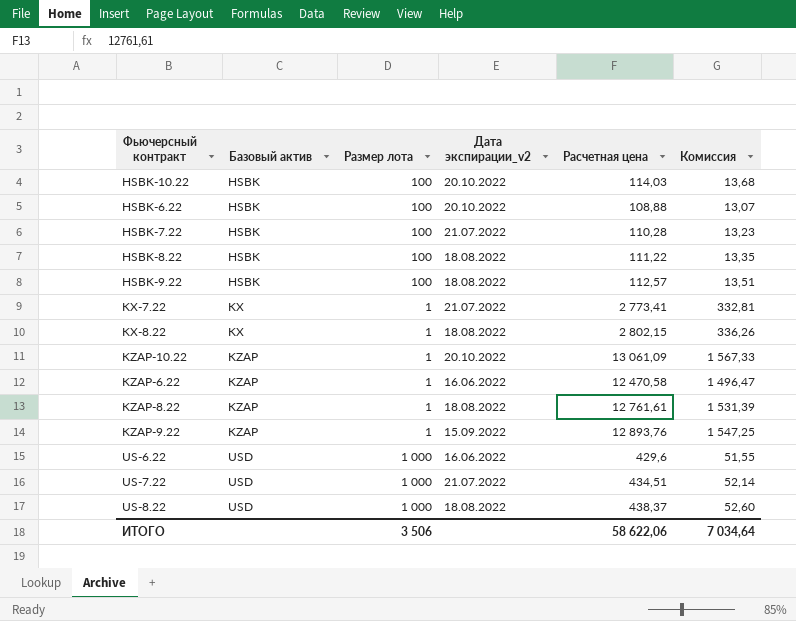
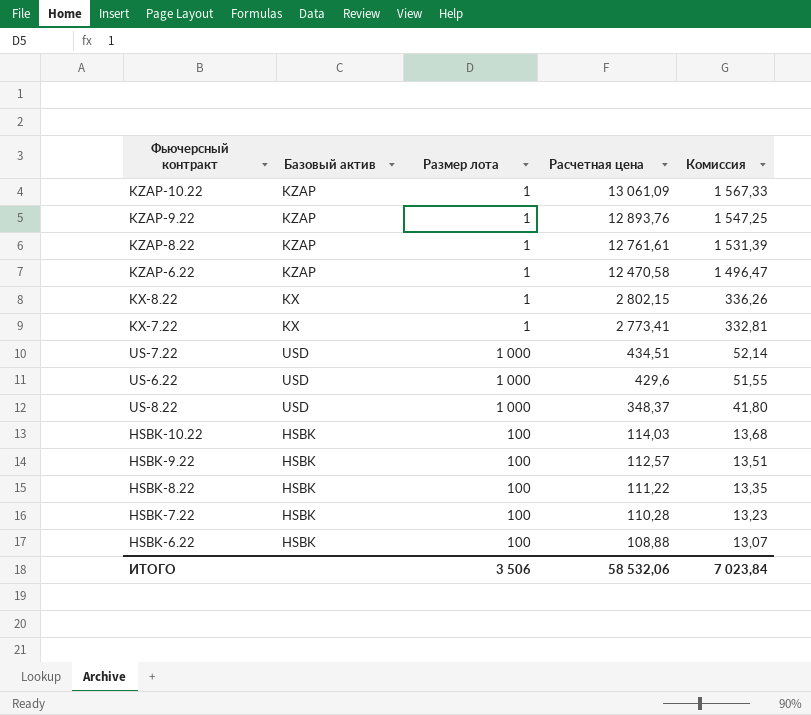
row order: Базовый актив ascending -> Расчетная цена descending
column Дата экспирации_v2 | position: 4 -> none
US-8.22 | Расчетная цена: 438,37 -> 348,37
US-8.22 | Комиссия: 52,60 -> 41,80
ИТОГО | Расчетная цена: 58 622,06 -> 58 532,06
ИТОГО | Комиссия: 7 034,64 -> 7 023,84

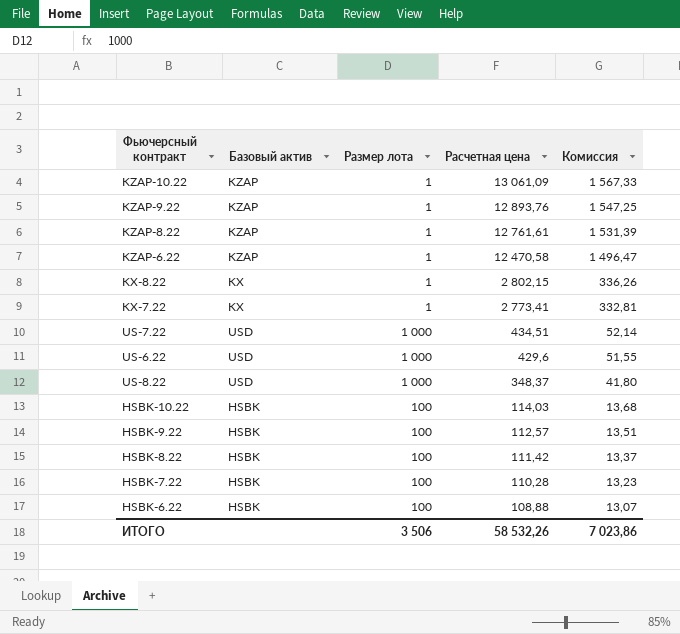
HSBK-8.22 | Расчетная цена: 111,22 -> 111,42
HSBK-8.22 | Комиссия: 13,35 -> 13,37
ИТОГО | Расчетная цена: 58 532,06 -> 58 532,26
ИТОГО | Комиссия: 7 023,84 -> 7 023,86

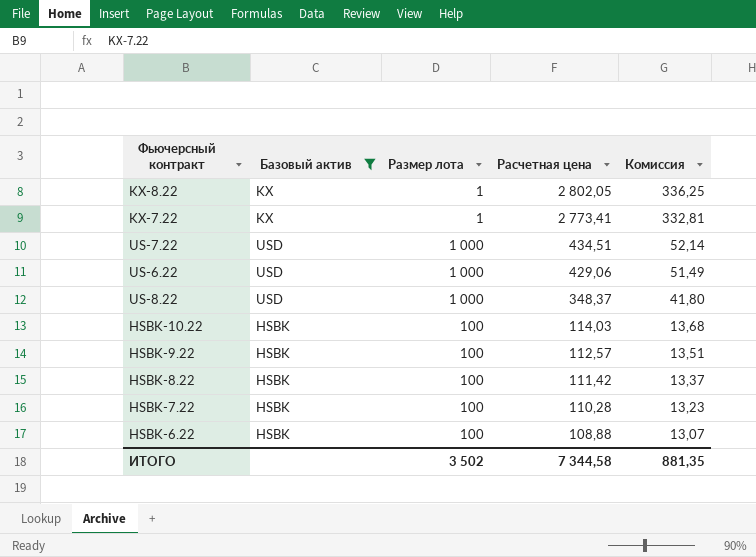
filter: none -> Базовый актив != KZAP
KX-8.22 | Расчетная цена: 2 802,15 -> 2 802,05
KX-8.22 | Комиссия: 336,26 -> 336,25
US-6.22 | Расчетная цена: 429,6 -> 429,06
US-6.22 | Комиссия: 51,55 -> 51,49
ИТОГО | Размер лота: 3 506 -> 3 502
ИТОГО | Расчетная цена: 58 532,26 -> 7 344,58
ИТОГО | Комиссия: 7 023,86 -> 881,35

